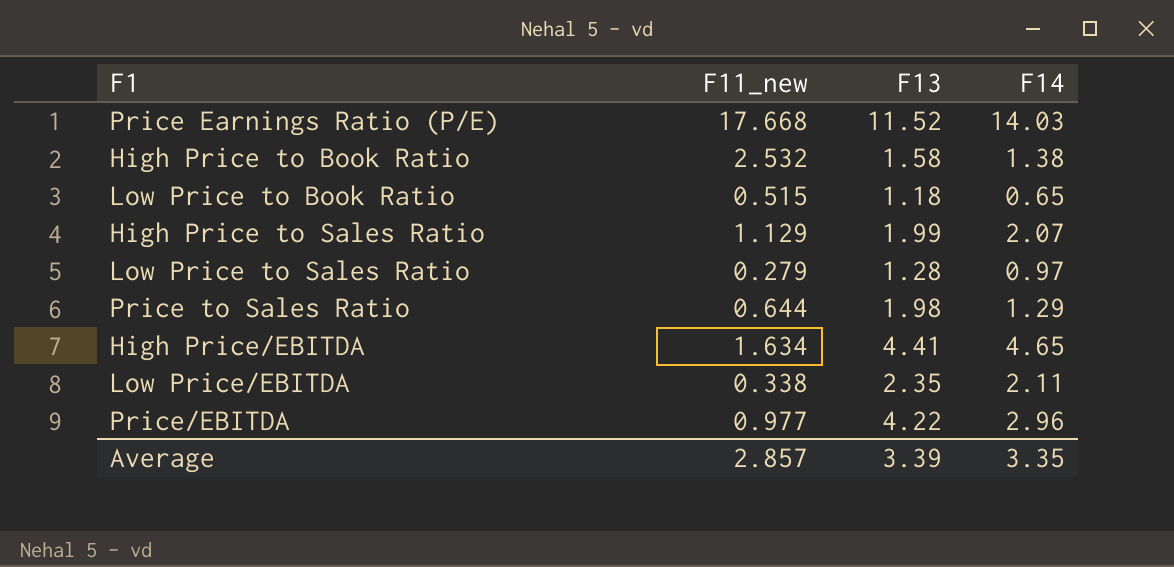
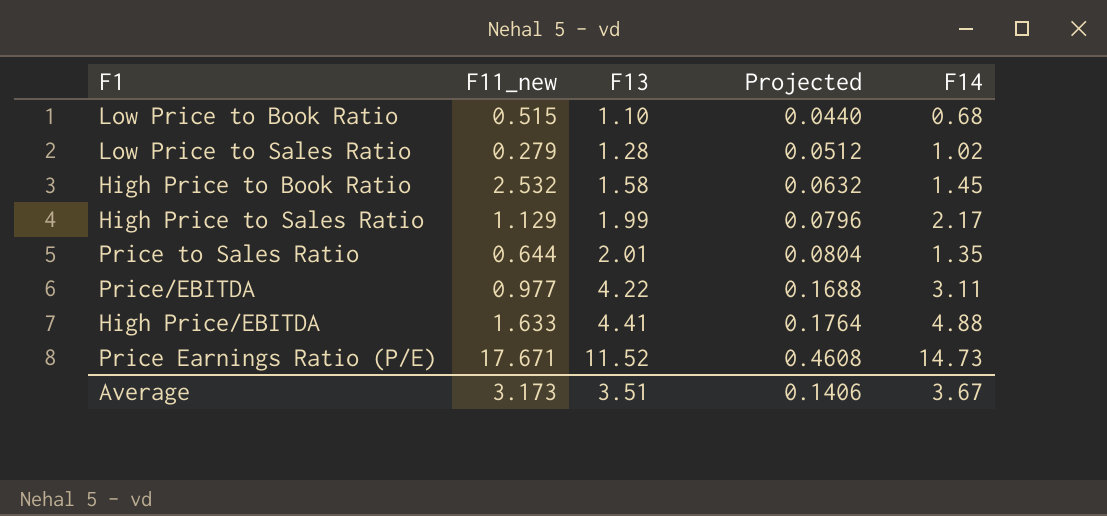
row order: none -> F13 ascending
column Projected | formula: none -> [F13] * 0.04
row Low Price/EBITDA: 0.338 | 2.35 | 2.11 -> none
Low Price to Book Ratio | F13: 1.18 -> 1.10
Low Price to Book Ratio | F14: 0.65 -> 0.68
Low Price to Sales Ratio | F14: 0.97 -> 1.02
High Price to Book Ratio | F14: 1.38 -> 1.45
High Price to Sales Ratio | F14: 2.07 -> 2.17
Price to Sales Ratio | F13: 1.98 -> 2.01
Price to Sales Ratio | F14: 1.29 -> 1.35
Price/EBITDA | F14: 2.96 -> 3.11
High Price/EBITDA | F11_new: 1.634 -> 1.633
High Price/EBITDA | F14: 4.65 -> 4.88
Price Earnings Ratio (P/E) | F11_new: 17.668 -> 17.671
Price Earnings Ratio (P/E) | F14: 14.03 -> 14.73
Average | F11_new: 2.857 -> 3.173
Average | F13: 3.39 -> 3.51
Average | F14: 3.35 -> 3.67

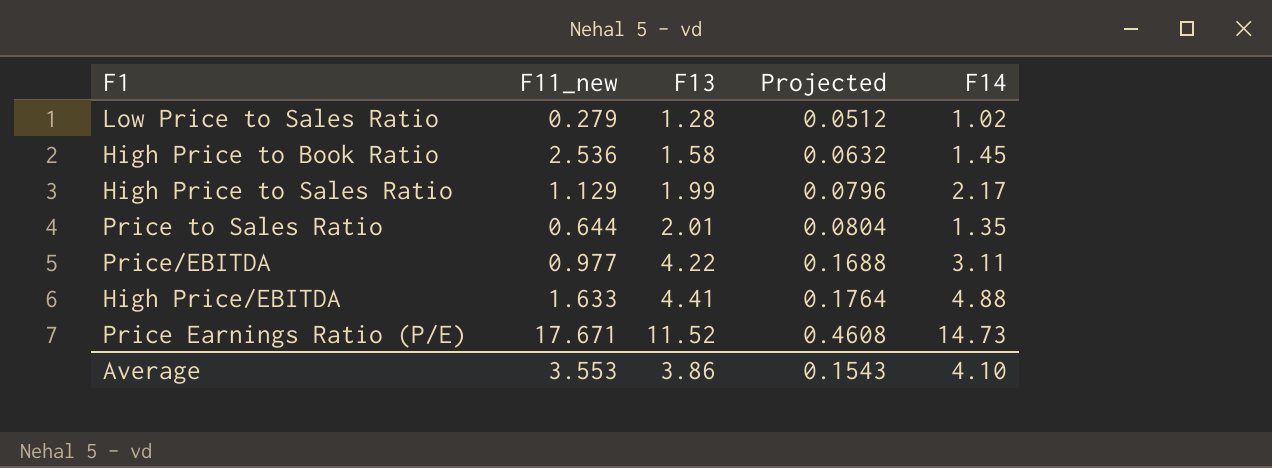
row Low Price to Book Ratio: 0.515 | 1.10 | 0.0440 | 0.68 -> none
High Price to Book Ratio | F11_new: 2.532 -> 2.536
Average | F11_new: 3.173 -> 3.553
Average | F13: 3.51 -> 3.86
Average | Projected: 0.1406 -> 0.1543
Average | F14: 3.67 -> 4.10

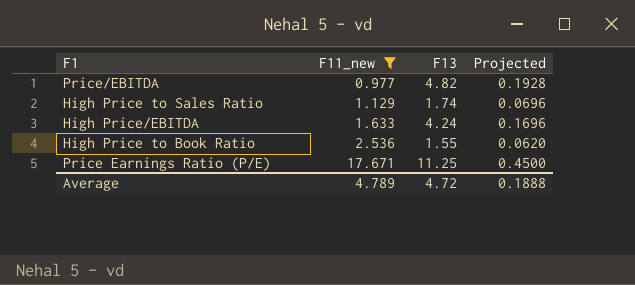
filter: none -> F11_new >= 0.977
row order: F13 ascending -> F11_new ascending
column F14 | position: 5 -> none
Price/EBITDA | F13: 4.22 -> 4.82
Price/EBITDA | Projected: 0.1688 -> 0.1928
High Price to Sales Ratio | F13: 1.99 -> 1.74
High Price to Sales Ratio | Projected: 0.0796 -> 0.0696
High Price/EBITDA | F13: 4.41 -> 4.24
High Price/EBITDA | Projected: 0.1764 -> 0.1696
High Price to Book Ratio | F13: 1.58 -> 1.55
High Price to Book Ratio | Projected: 0.0632 -> 0.0620
Price Earnings Ratio (P/E) | F13: 11.52 -> 11.25
Price Earnings Ratio (P/E) | Projected: 0.4608 -> 0.4500
Average | F11_new: 3.553 -> 4.789
Average | F13: 3.86 -> 4.72
Average | Projected: 0.1543 -> 0.1888

